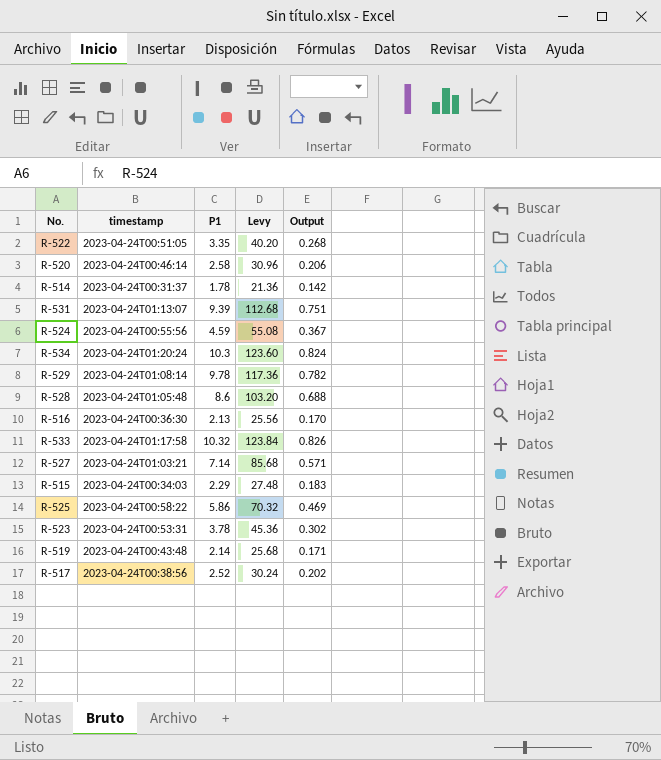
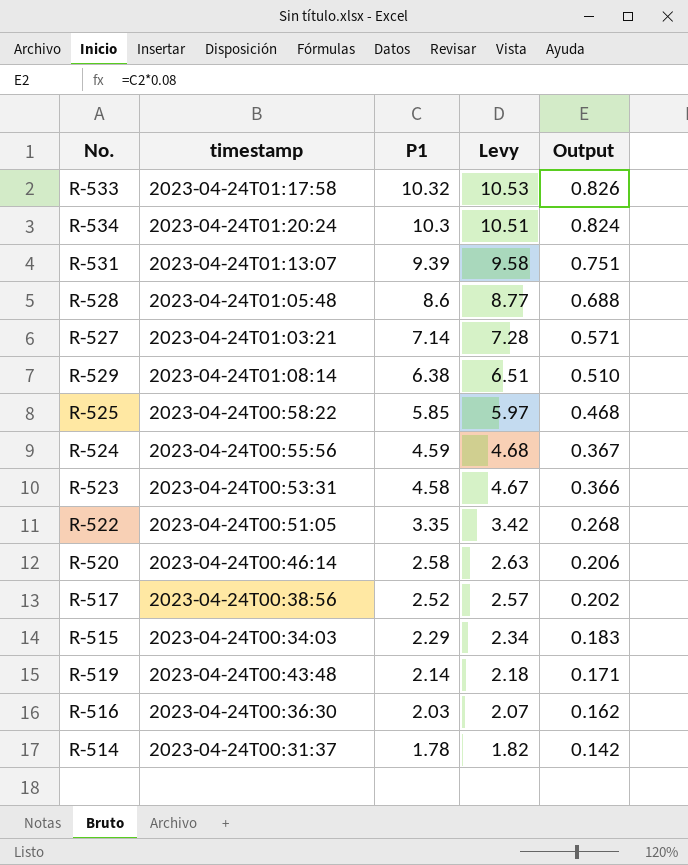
row order: none -> P1 descending
column Levy | formula: [P1] * 12 -> [P1] * 1.02
R-529 | P1: 9.78 -> 6.38
R-529 | Output: 0.782 -> 0.510
R-525 | P1: 5.86 -> 5.85
R-525 | Output: 0.469 -> 0.468
R-523 | P1: 3.78 -> 4.58
R-523 | Output: 0.302 -> 0.366
R-516 | P1: 2.13 -> 2.03
R-516 | Output: 0.170 -> 0.162

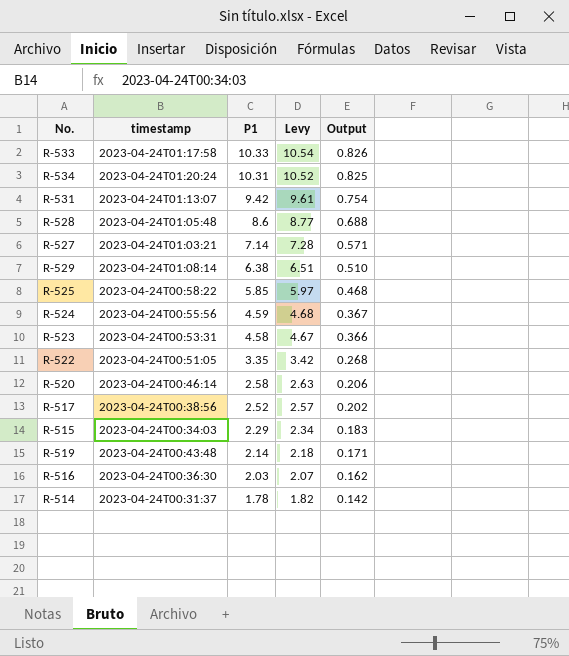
R-533 | P1: 10.32 -> 10.33
R-533 | Levy: 10.53 -> 10.54
R-534 | P1: 10.3 -> 10.31
R-534 | Levy: 10.51 -> 10.52
R-534 | Output: 0.824 -> 0.825
R-531 | P1: 9.39 -> 9.42
R-531 | Levy: 9.58 -> 9.61
R-531 | Output: 0.751 -> 0.754

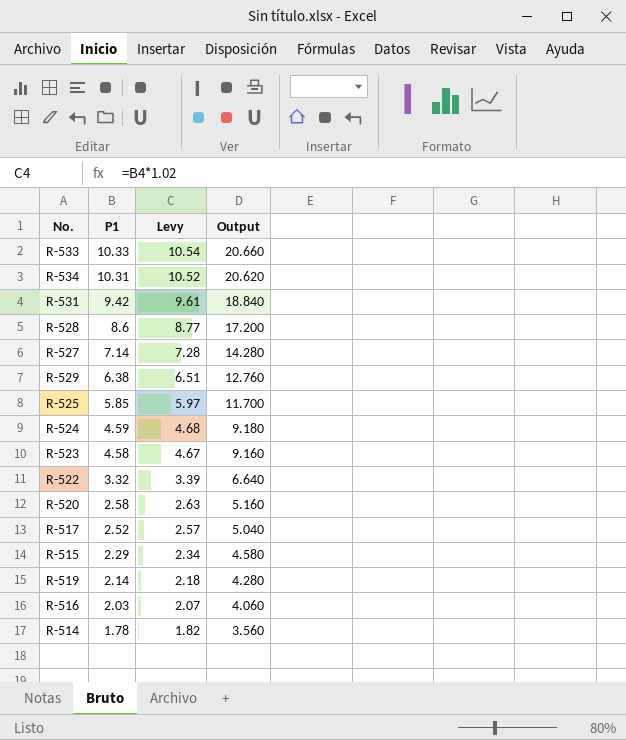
column timestamp | position: 2 -> none
column Output | formula: [P1] * 0.08 -> [P1] * 2
R-522 | P1: 3.35 -> 3.32
R-522 | Levy: 3.42 -> 3.39

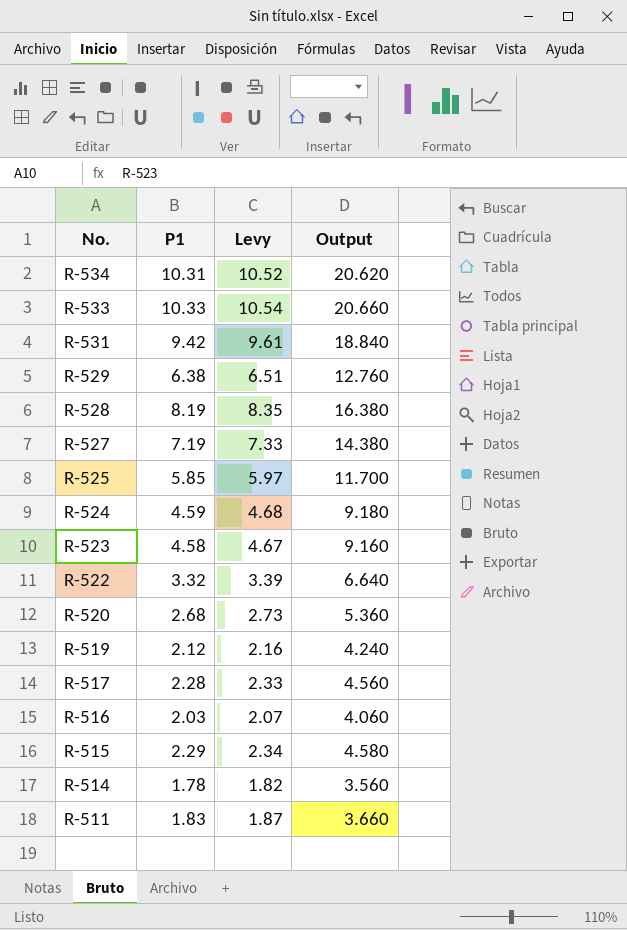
row order: P1 descending -> No. descending
R-528 | P1: 8.6 -> 8.19
R-528 | Levy: 8.77 -> 8.35
R-528 | Output: 17.200 -> 16.380
R-527 | P1: 7.14 -> 7.19
R-527 | Levy: 7.28 -> 7.33
R-527 | Output: 14.280 -> 14.380
R-520 | P1: 2.58 -> 2.68
R-520 | Levy: 2.63 -> 2.73
R-520 | Output: 5.160 -> 5.360
R-519 | P1: 2.14 -> 2.12
R-519 | Levy: 2.18 -> 2.16
R-519 | Output: 4.280 -> 4.240
R-517 | P1: 2.52 -> 2.28
R-517 | Levy: 2.57 -> 2.33
R-517 | Output: 5.040 -> 4.560
row R-511: none -> 1.83 | 1.87 | 3.660

